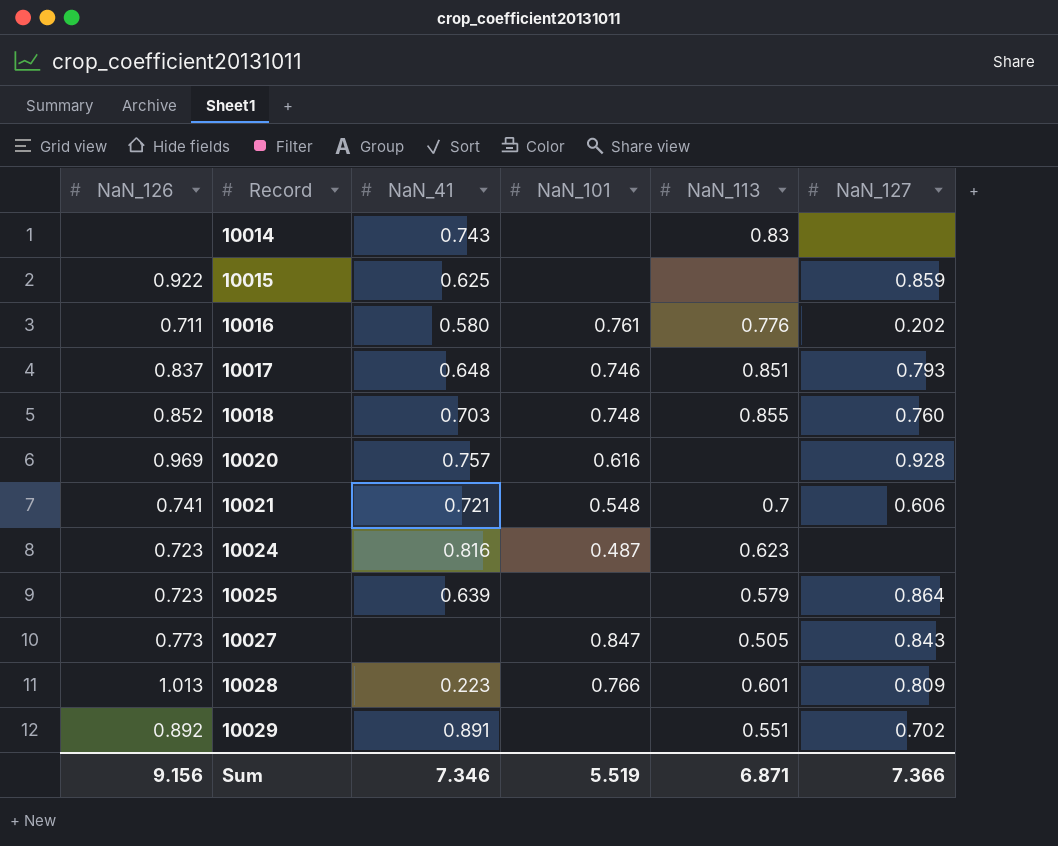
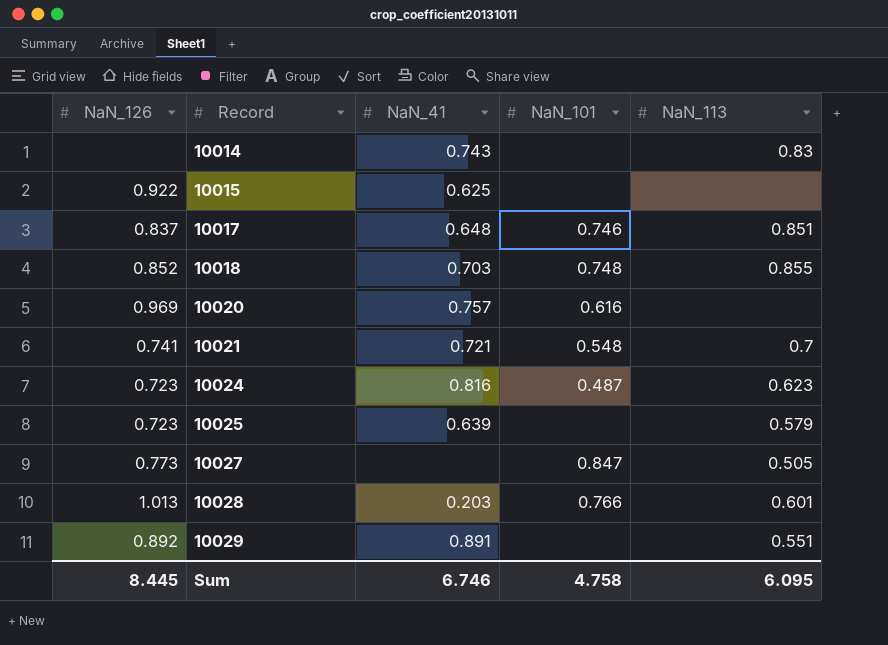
column NaN_127 | position: 6 -> none
row 10016: 0.711 | 0.580 | 0.761 | 0.776 | 0.202 -> none
10028 | NaN_41: 0.223 -> 0.203
Sum | NaN_126: 9.156 -> 8.445
Sum | NaN_41: 7.346 -> 6.746
Sum | NaN_101: 5.519 -> 4.758
Sum | NaN_113: 6.871 -> 6.095

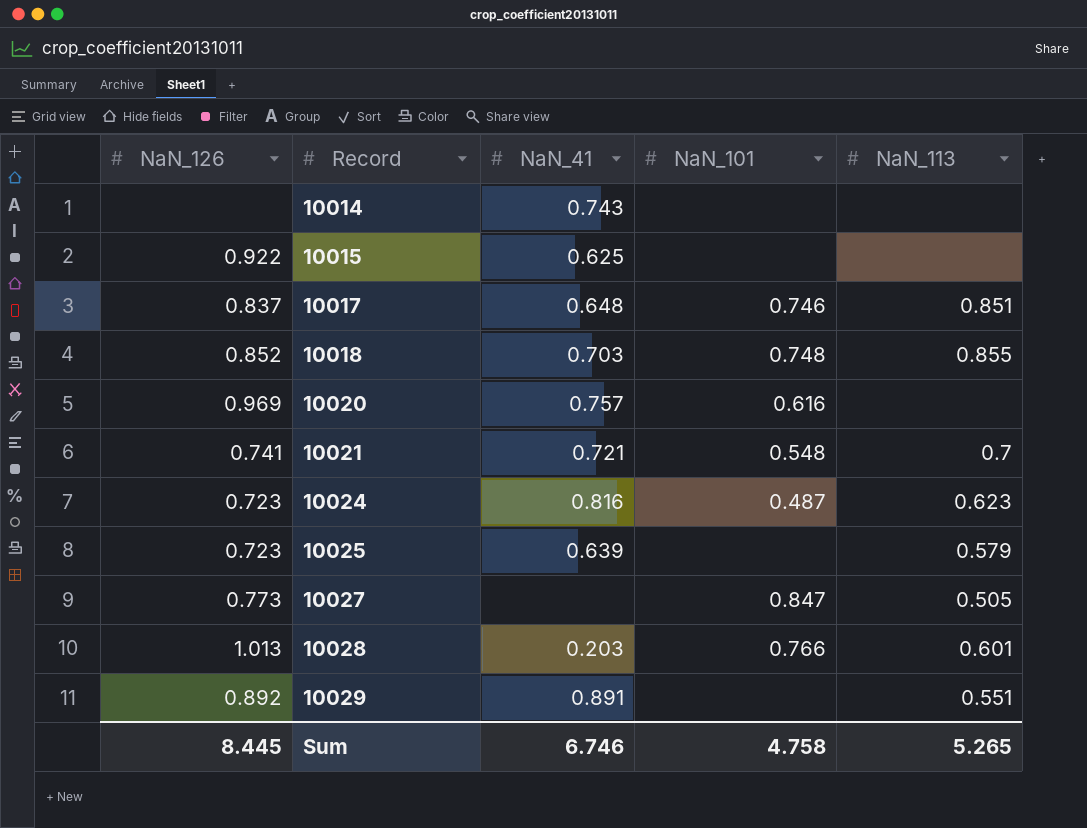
10014 | NaN_113: 0.83 -> none
Sum | NaN_113: 6.095 -> 5.265

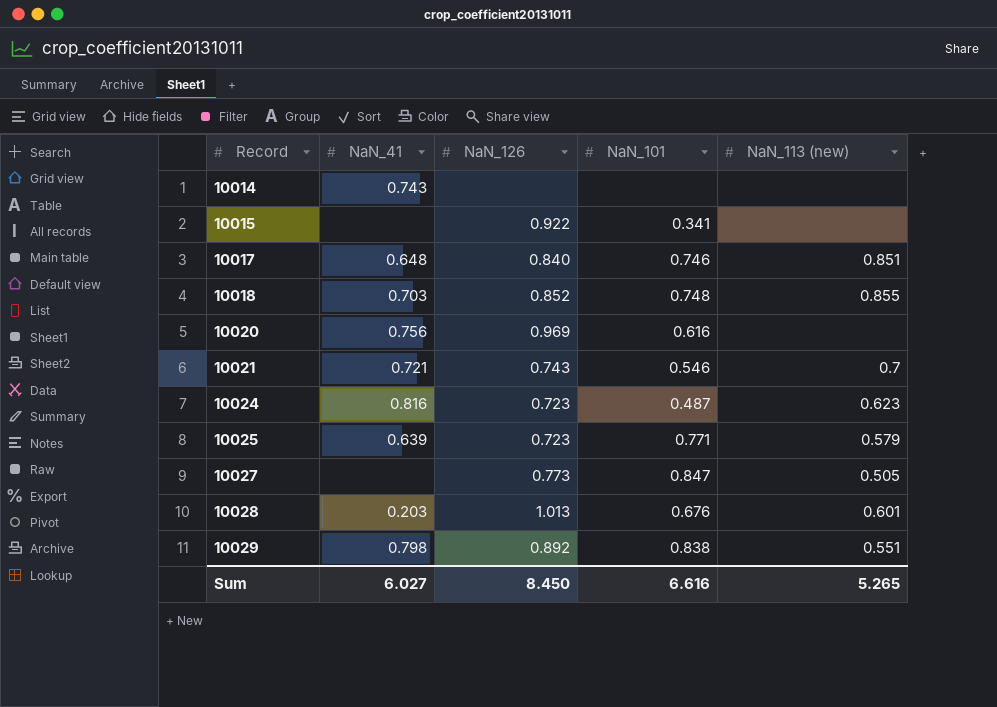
column NaN_126 | position: 1 -> 3
column name: NaN_113 -> NaN_113 (new)
10015 | NaN_41: 0.625 -> none
10015 | NaN_101: none -> 0.341
10017 | NaN_126: 0.837 -> 0.840
10020 | NaN_41: 0.757 -> 0.756
10021 | NaN_126: 0.741 -> 0.743
10021 | NaN_101: 0.548 -> 0.546
10025 | NaN_101: none -> 0.771
10028 | NaN_101: 0.766 -> 0.676
10029 | NaN_41: 0.891 -> 0.798
10029 | NaN_101: none -> 0.838
Sum | NaN_41: 6.746 -> 6.027
Sum | NaN_126: 8.445 -> 8.450
Sum | NaN_101: 4.758 -> 6.616

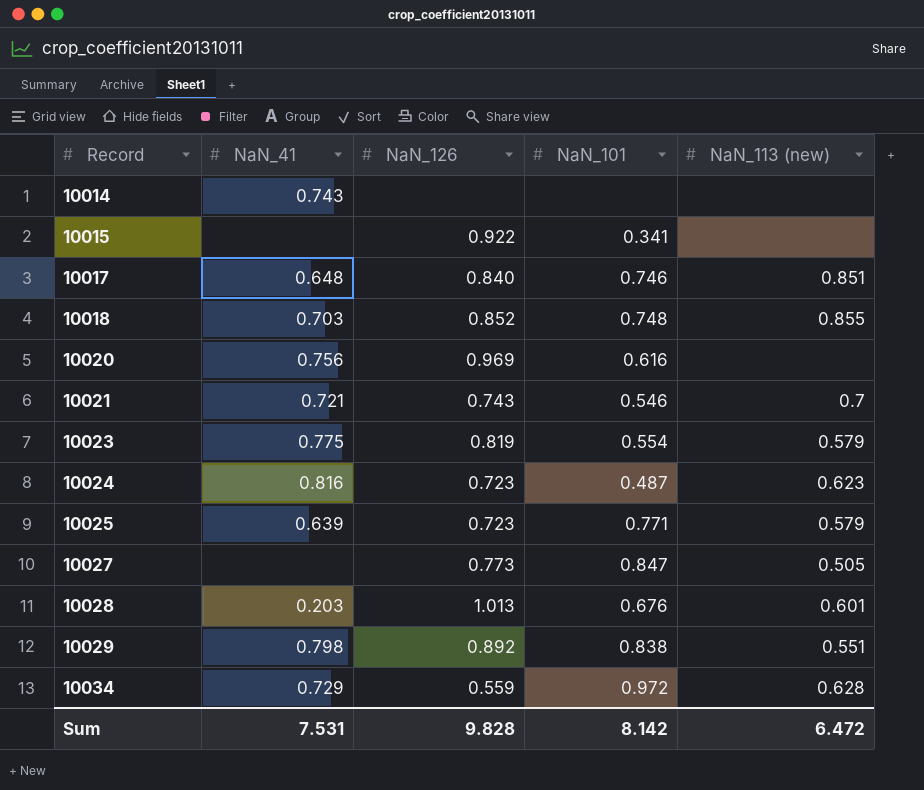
row 10023: none -> 0.775 | 0.819 | 0.554 | 0.579
row 10034: none -> 0.729 | 0.559 | 0.972 | 0.628
Sum | NaN_41: 6.027 -> 7.531
Sum | NaN_126: 8.450 -> 9.828
Sum | NaN_101: 6.616 -> 8.142
Sum | NaN_113 (new): 5.265 -> 6.472

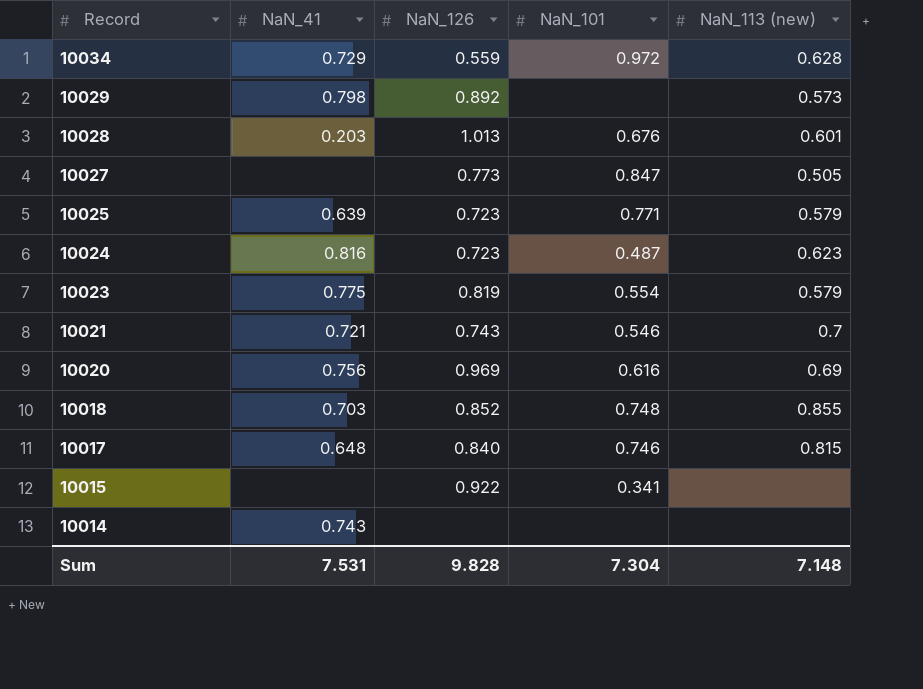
row order: Record ascending -> Record descending
10029 | NaN_101: 0.838 -> none
10029 | NaN_113 (new): 0.551 -> 0.573
10020 | NaN_113 (new): none -> 0.69
10017 | NaN_113 (new): 0.851 -> 0.815
Sum | NaN_101: 8.142 -> 7.304
Sum | NaN_113 (new): 6.472 -> 7.148

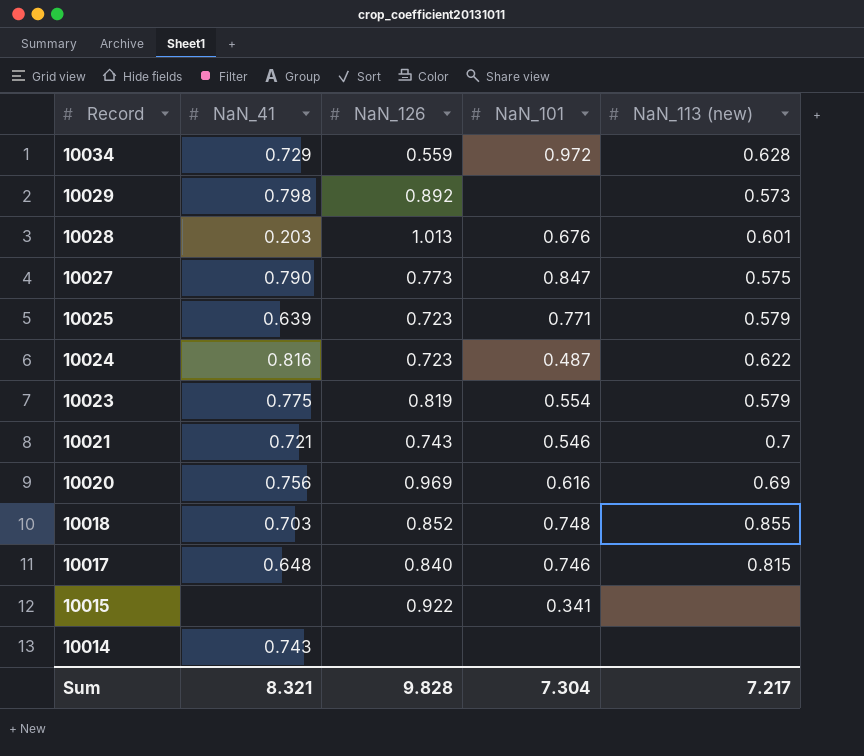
10027 | NaN_41: none -> 0.790
10027 | NaN_113 (new): 0.505 -> 0.575
10024 | NaN_113 (new): 0.623 -> 0.622
Sum | NaN_41: 7.531 -> 8.321
Sum | NaN_113 (new): 7.148 -> 7.217

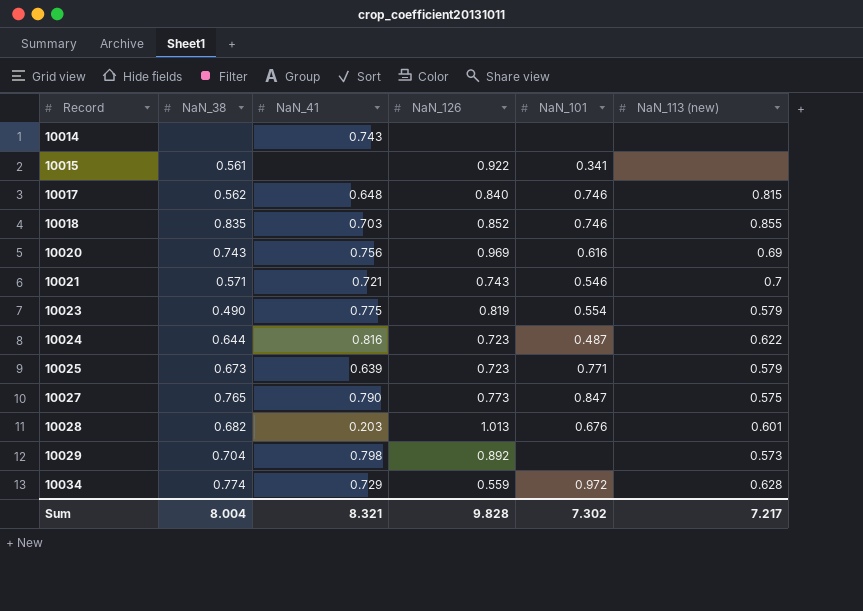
row order: Record descending -> Record ascending
column NaN_38 | position: none -> 2
10018 | NaN_101: 0.748 -> 0.746
Sum | NaN_101: 7.304 -> 7.302

